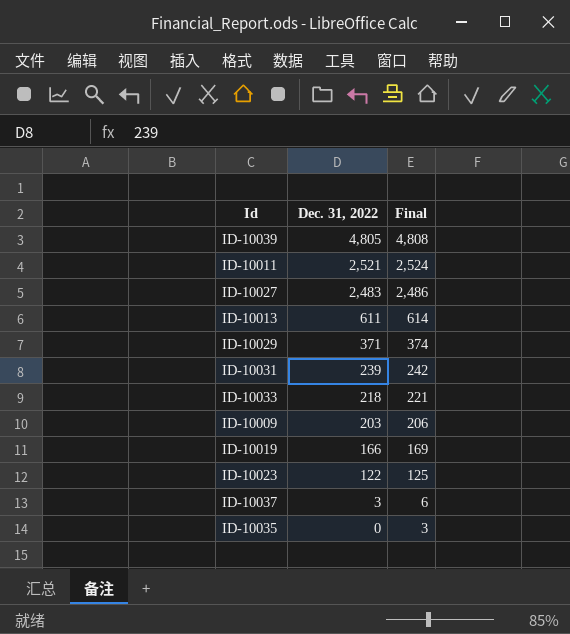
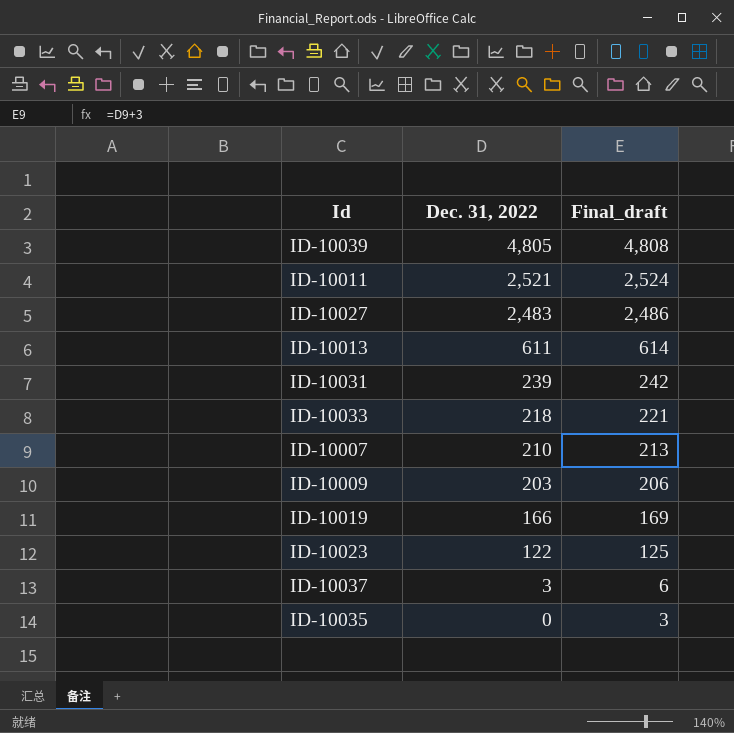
column name: Final -> Final_draft
row ID-10029: 371 | 374 -> none
row ID-10007: none -> 210 | 213

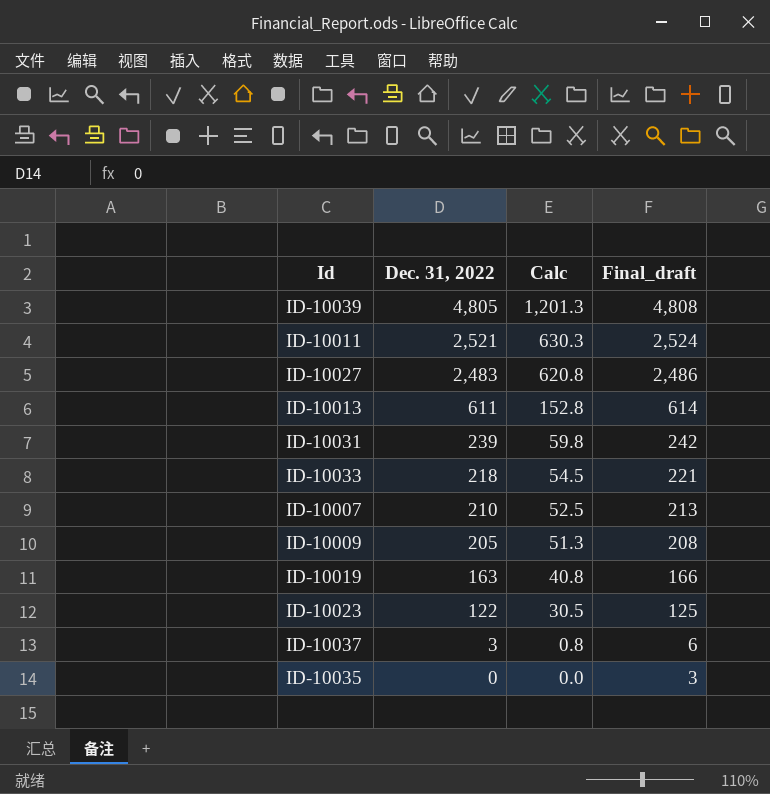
column Calc | formula: none -> [Dec. 31, 2022] * 0.25
ID-10009 | Dec. 31, 2022: 203 -> 205
ID-10009 | Final_draft: 206 -> 208
ID-10019 | Dec. 31, 2022: 166 -> 163
ID-10019 | Final_draft: 169 -> 166

